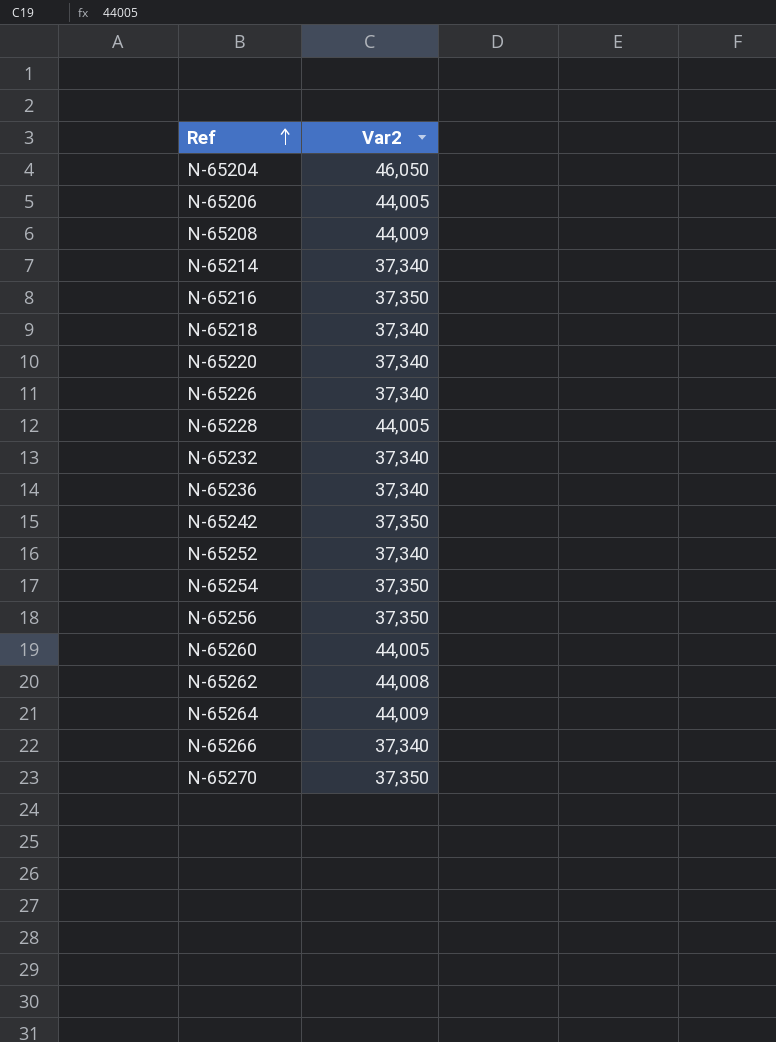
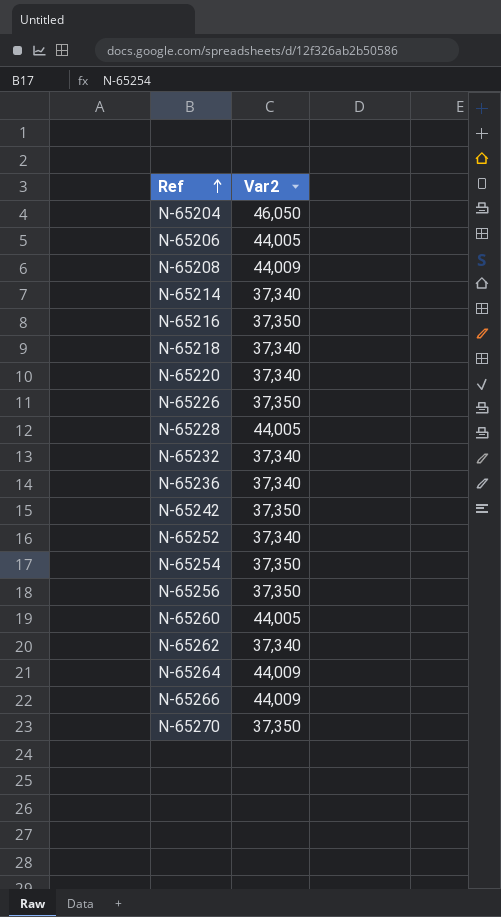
N-65226 | Var2: 37,340 -> 37,350
N-65262 | Var2: 44,008 -> 37,340
N-65266 | Var2: 37,340 -> 44,009

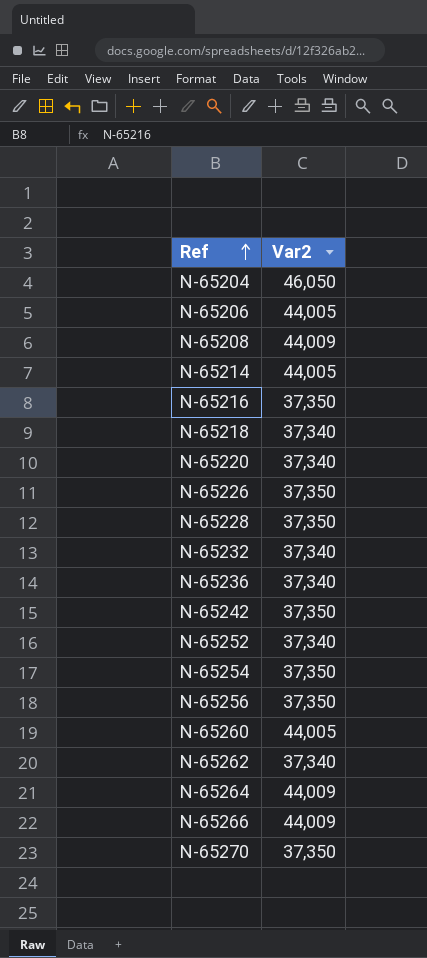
N-65214 | Var2: 37,340 -> 44,005
N-65228 | Var2: 44,005 -> 37,350

